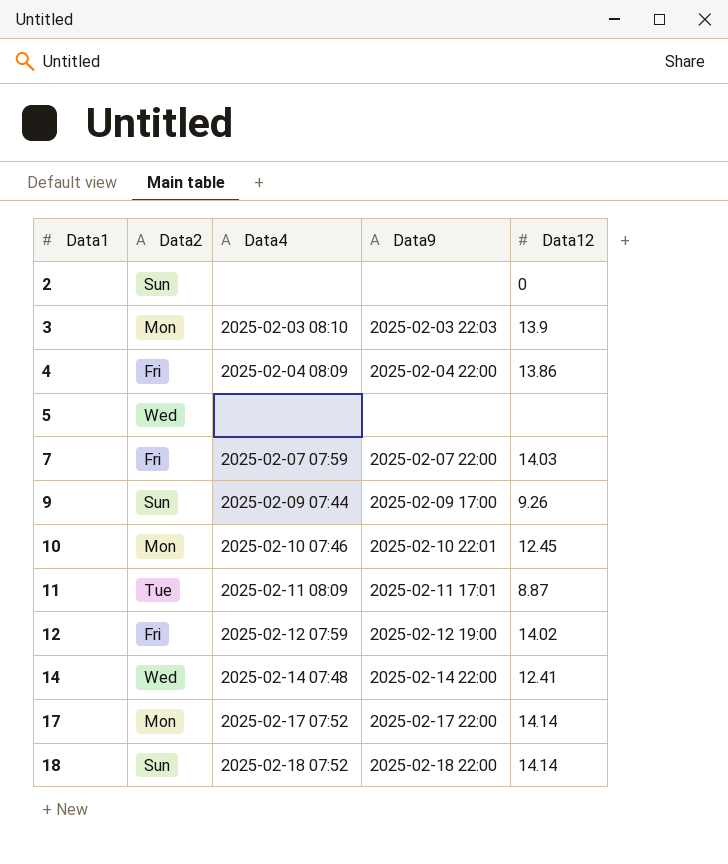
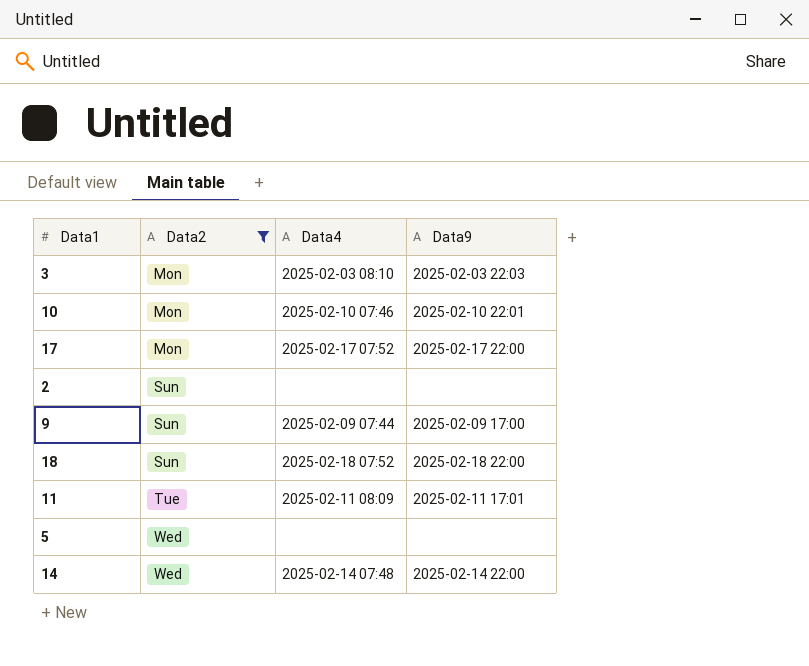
filter: none -> Data2 != Fri
row order: Data1 ascending -> Data2 ascending
column Data12 | position: 5 -> none

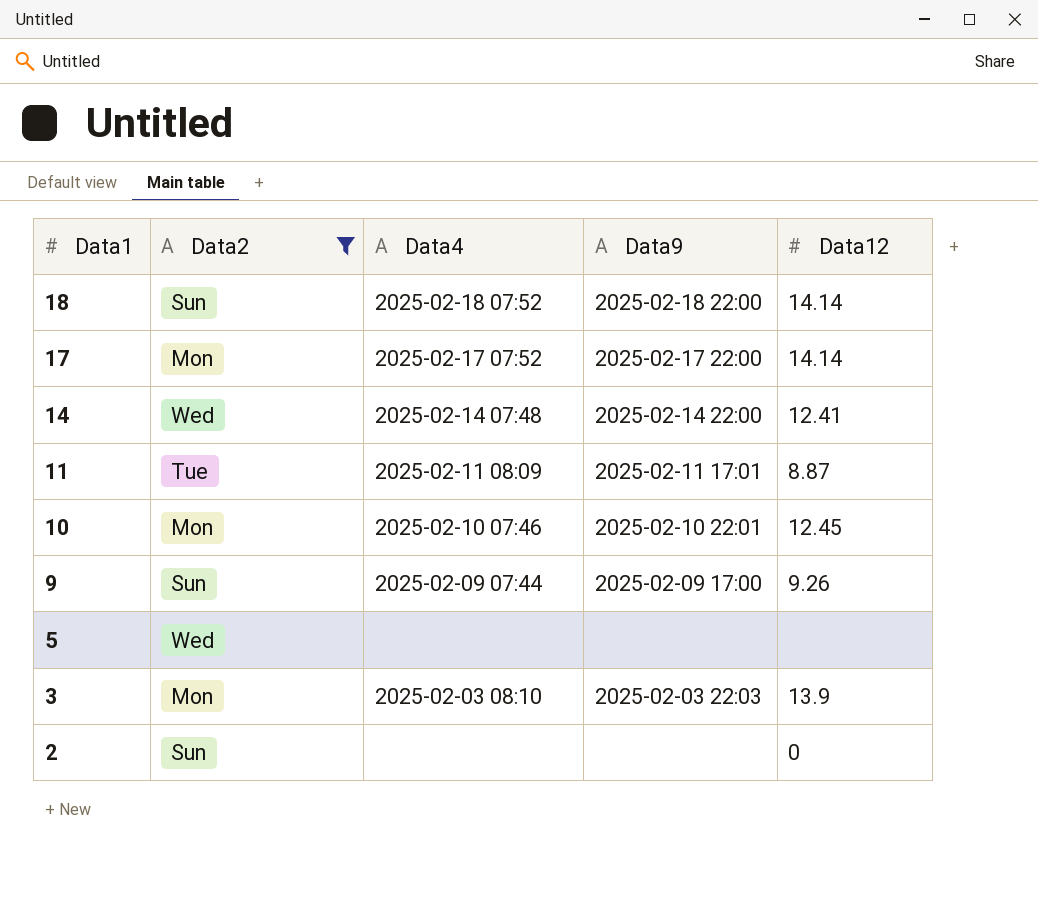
row order: Data2 ascending -> Data1 descending
column Data12 | position: none -> 5

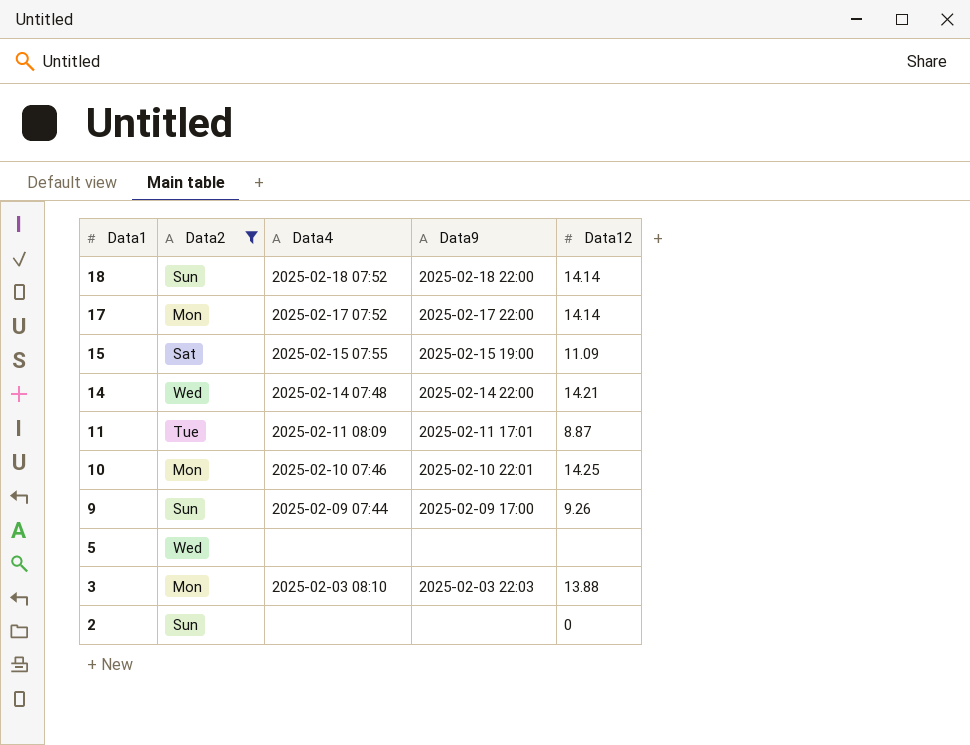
row 15: none -> Sat | 2025-02-15 07:55 | 2025-02-15 19:00 | 11.09
14 | Data12: 12.41 -> 14.21
10 | Data12: 12.45 -> 14.25
3 | Data12: 13.9 -> 13.88

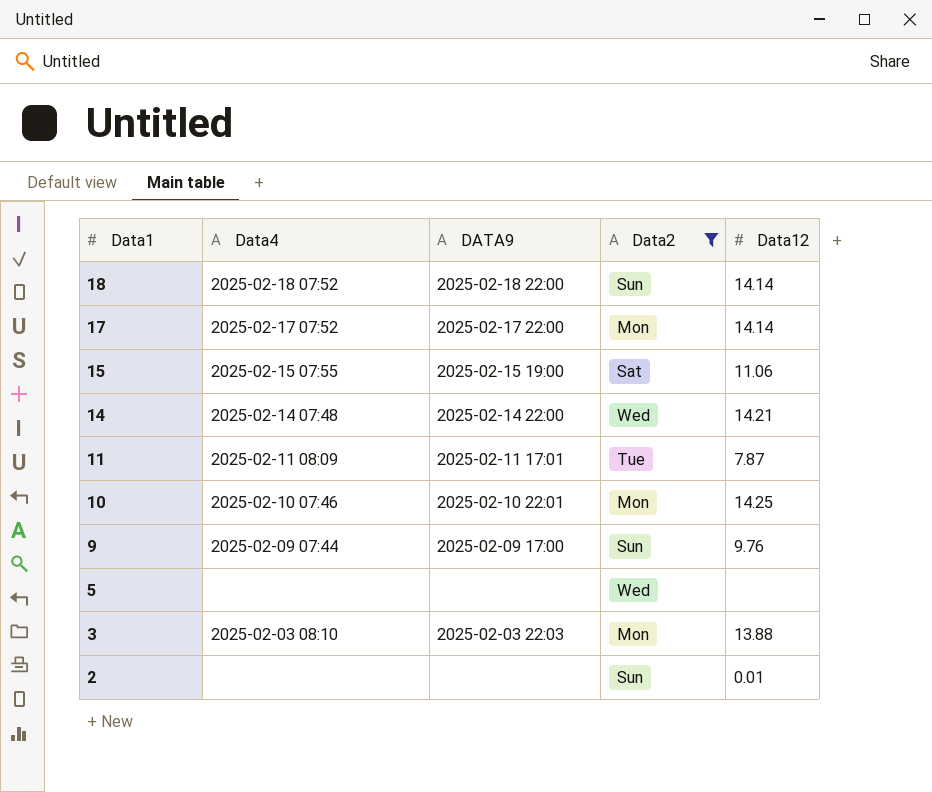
column name: Data9 -> DATA9
column Data2 | position: 2 -> 4
15 | Data12: 11.09 -> 11.06
11 | Data12: 8.87 -> 7.87
9 | Data12: 9.26 -> 9.76
2 | Data12: 0 -> 0.01

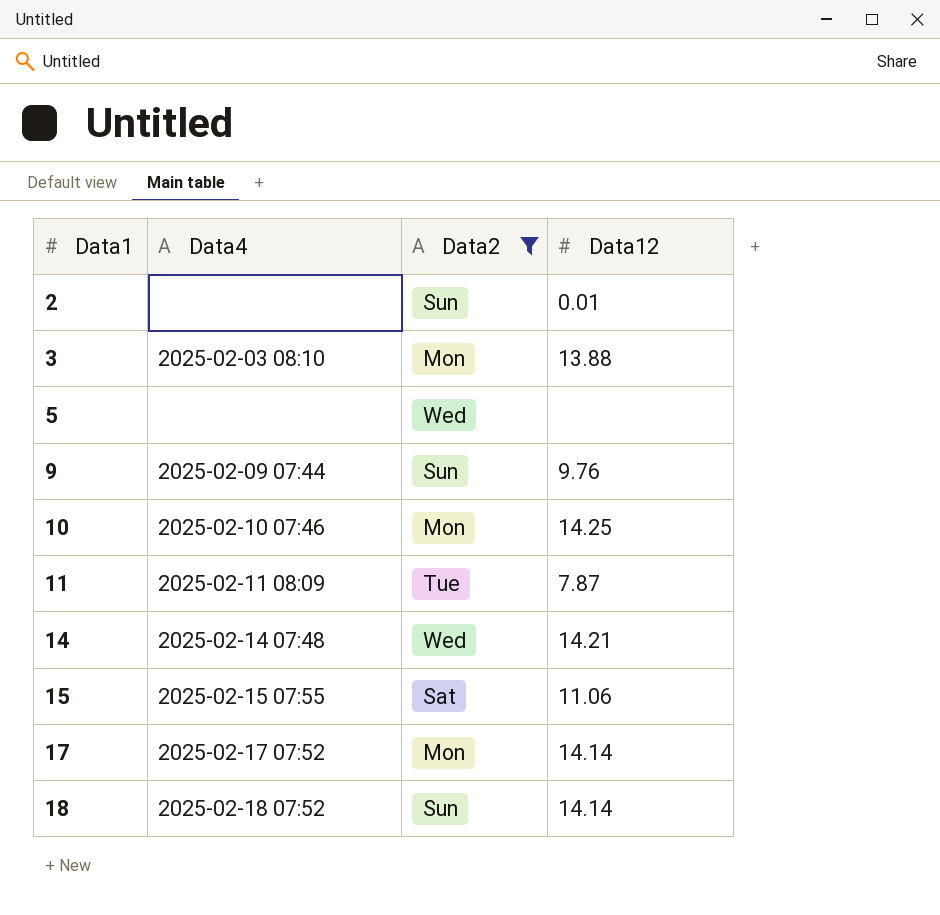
row order: Data1 descending -> Data1 ascending
column DATA9 | position: 3 -> none

